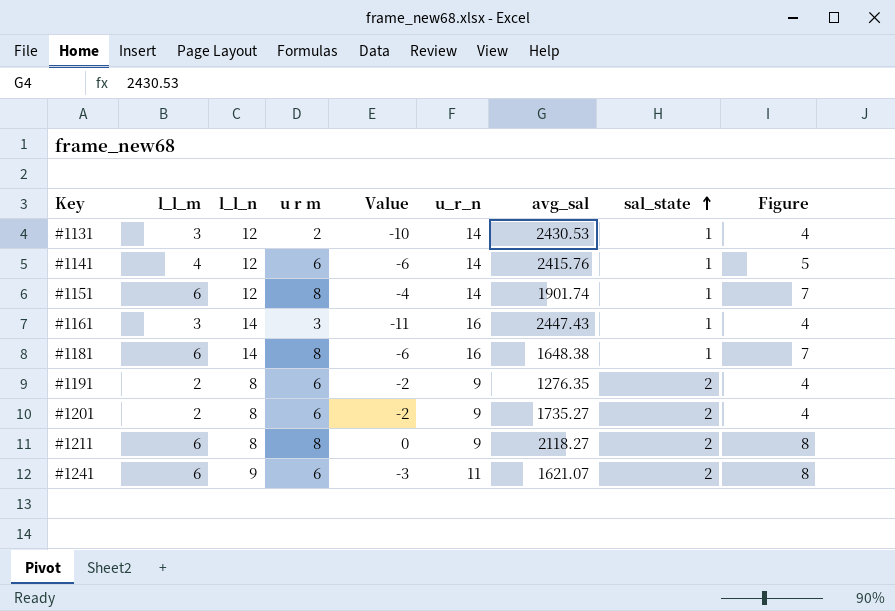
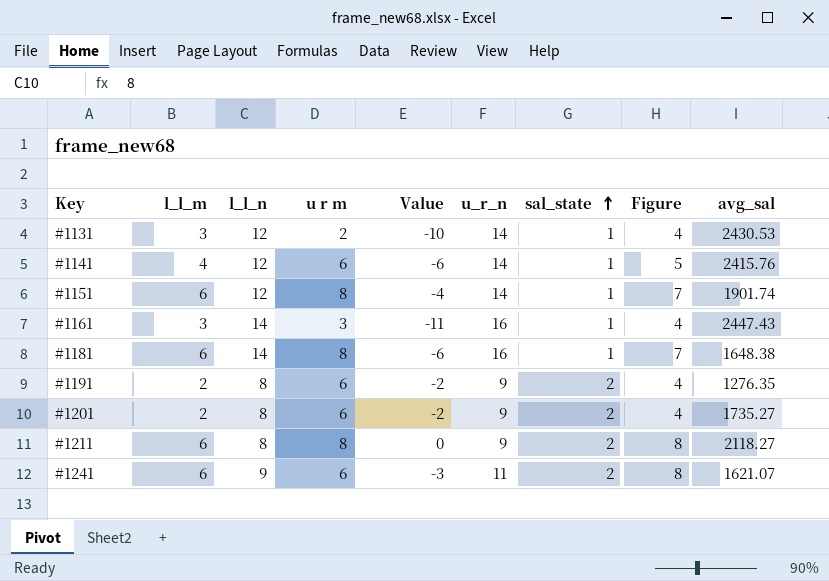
column avg_sal | position: 7 -> 9

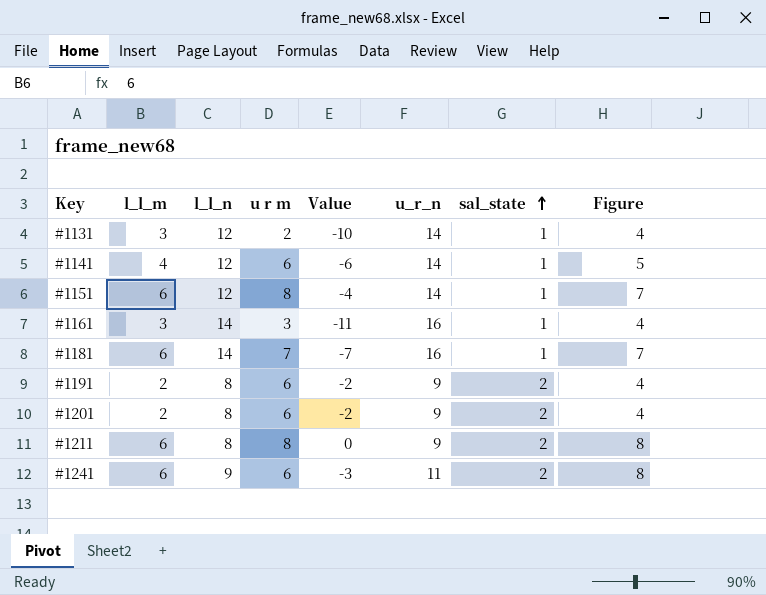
column avg_sal | position: 9 -> none
#1181 | u r m: 8 -> 7
#1181 | Value: -6 -> -7

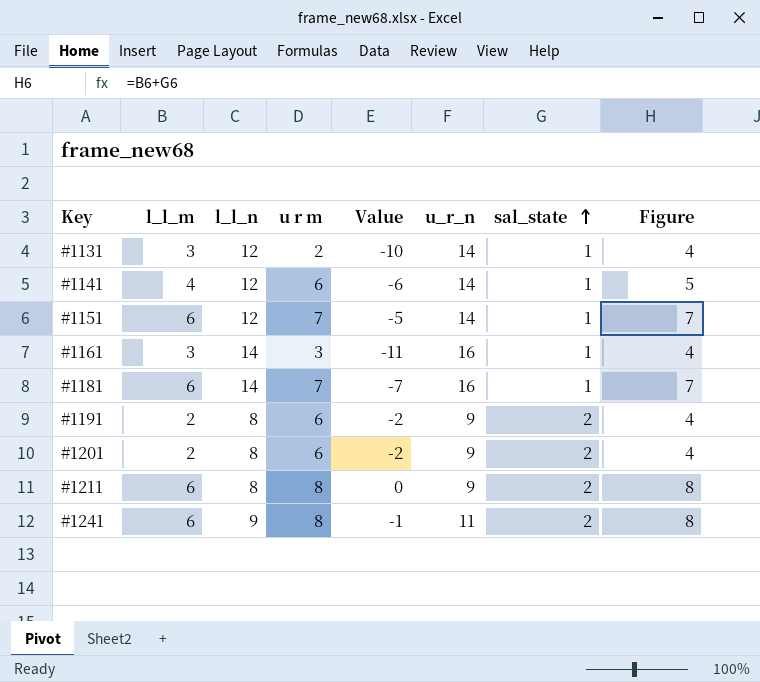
#1151 | u r m: 8 -> 7
#1151 | Value: -4 -> -5
#1241 | u r m: 6 -> 8
#1241 | Value: -3 -> -1

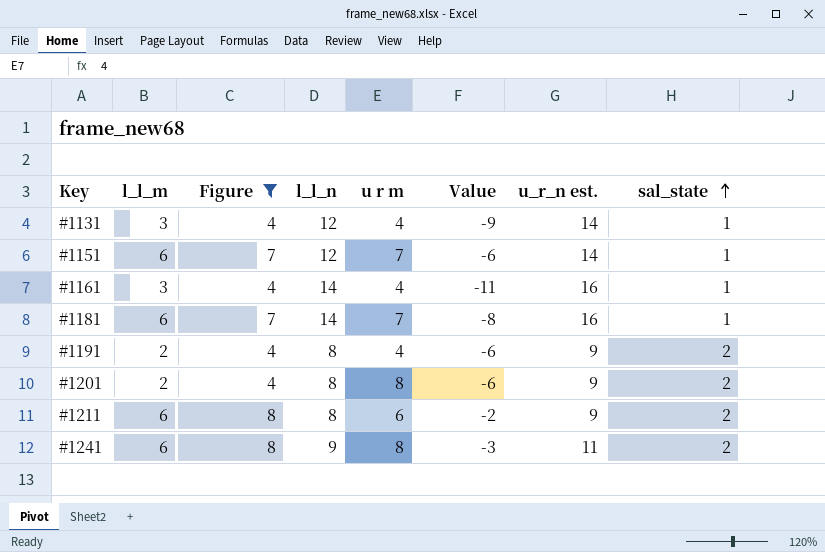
filter: none -> Figure != 5
column Figure | position: 8 -> 3
column Value | formula: [u r m] - [l_l_n] -> [l_l_m] - [l_l_n]
column name: u_r_n -> u_r_n est.
#1131 | u r m: 2 -> 4
#1161 | u r m: 3 -> 4
#1191 | u r m: 6 -> 4
#1201 | u r m: 6 -> 8
#1211 | u r m: 8 -> 6

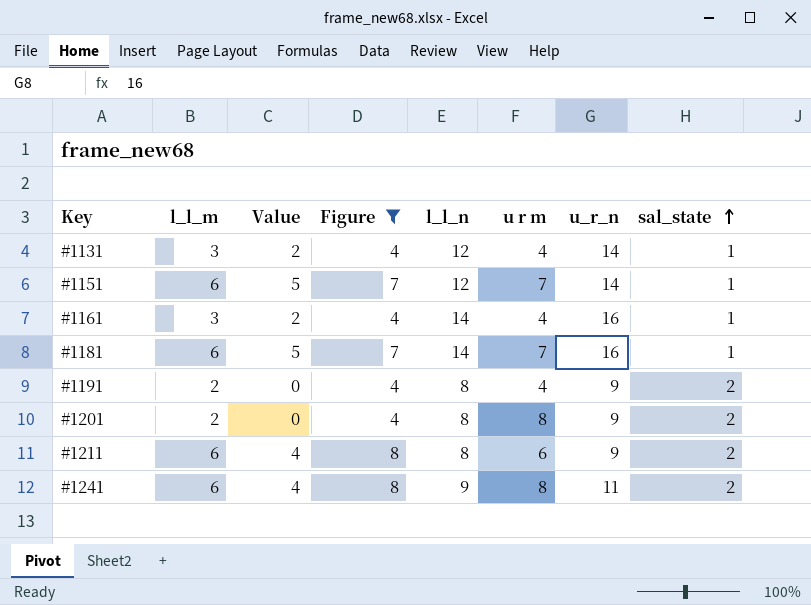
column Value | formula: [l_l_m] - [l_l_n] -> [l_l_m] - [sal_state]
column Value | position: 6 -> 3
column name: u_r_n est. -> u_r_n

